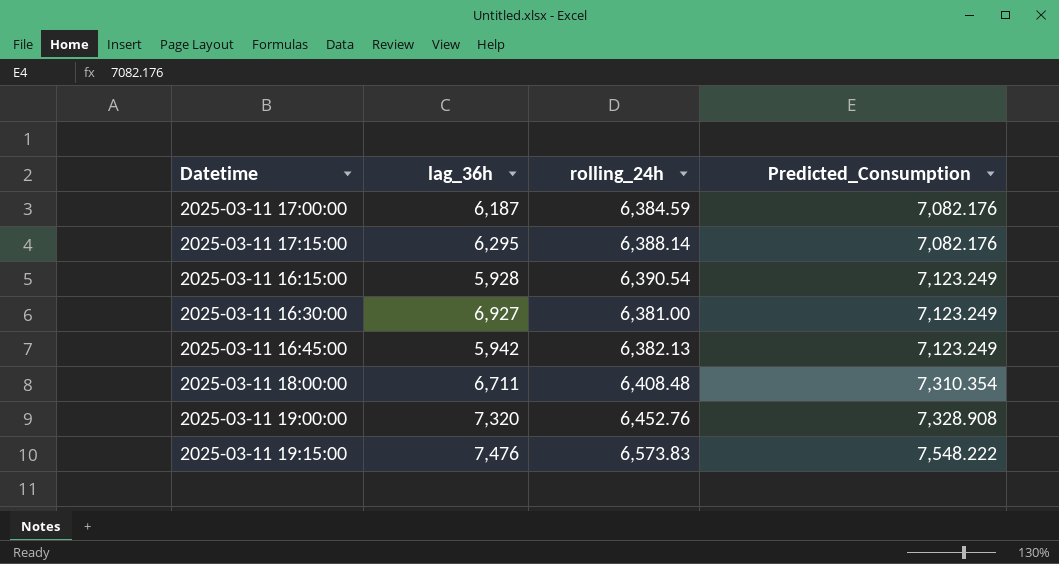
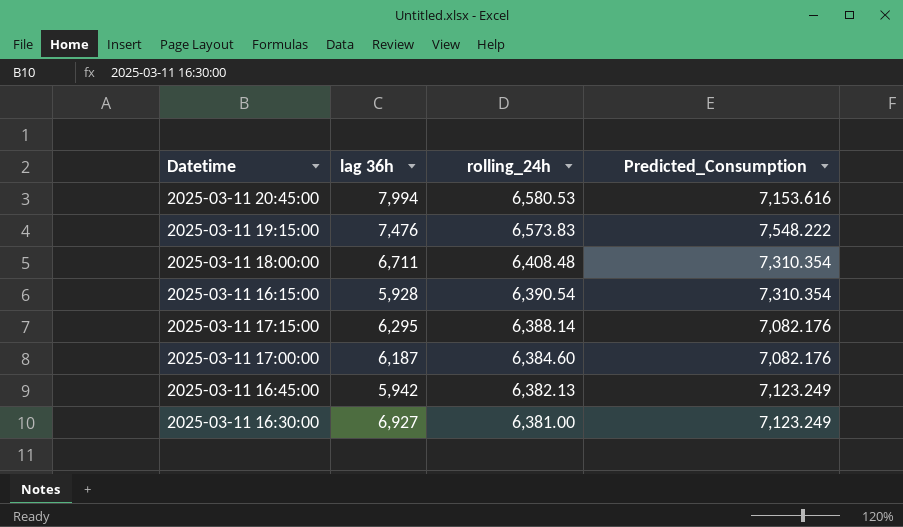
row order: Predicted_Consumption ascending -> rolling_24h descending
column name: lag_36h -> lag 36h
row 2025-03-11 19:00:00: 7,320 | 6,452.76 | 7,328.908 -> none
row 2025-03-11 20:45:00: none -> 7,994 | 6,580.53 | 7,153.616
2025-03-11 16:15:00 | Predicted_Consumption: 7,123.249 -> 7,310.354
2025-03-11 17:00:00 | rolling_24h: 6,384.59 -> 6,384.60

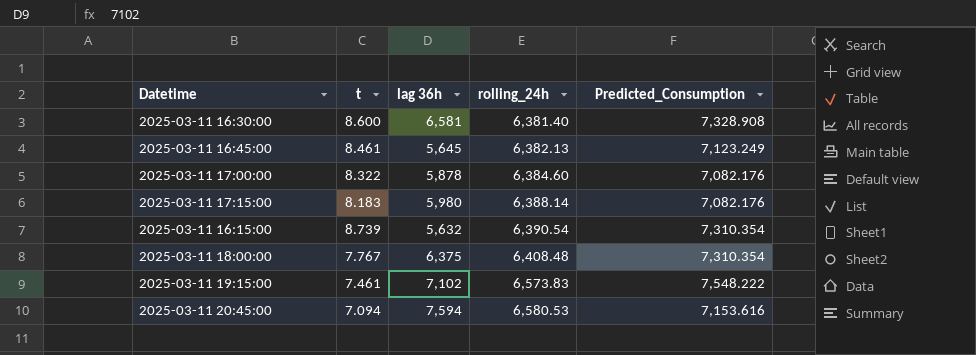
row order: rolling_24h descending -> rolling_24h ascending
column t | position: none -> 2
2025-03-11 16:30:00 | lag 36h: 6,927 -> 6,581
2025-03-11 16:30:00 | rolling_24h: 6,381.00 -> 6,381.40
2025-03-11 16:30:00 | Predicted_Consumption: 7,123.249 -> 7,328.908
2025-03-11 16:45:00 | lag 36h: 5,942 -> 5,645
2025-03-11 17:00:00 | lag 36h: 6,187 -> 5,878
2025-03-11 17:15:00 | lag 36h: 6,295 -> 5,980
2025-03-11 16:15:00 | lag 36h: 5,928 -> 5,632
2025-03-11 18:00:00 | lag 36h: 6,711 -> 6,375
2025-03-11 19:15:00 | lag 36h: 7,476 -> 7,102
2025-03-11 20:45:00 | lag 36h: 7,994 -> 7,594

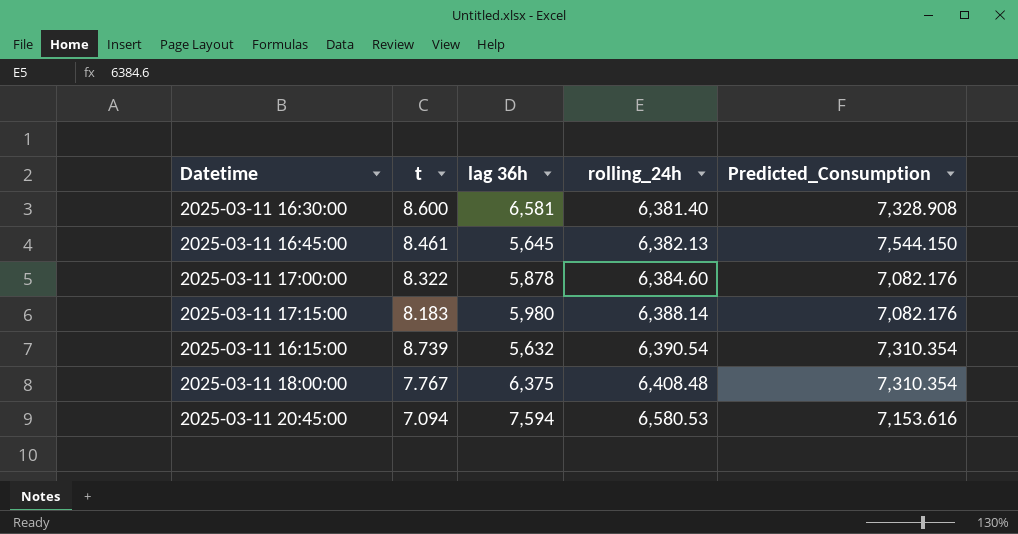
row 2025-03-11 19:15:00: 7.461 | 7,102 | 6,573.83 | 7,548.222 -> none
2025-03-11 16:45:00 | Predicted_Consumption: 7,123.249 -> 7,544.150

